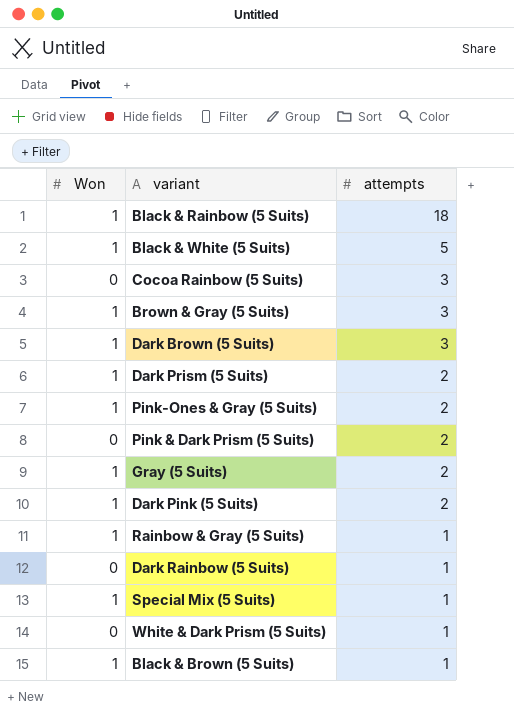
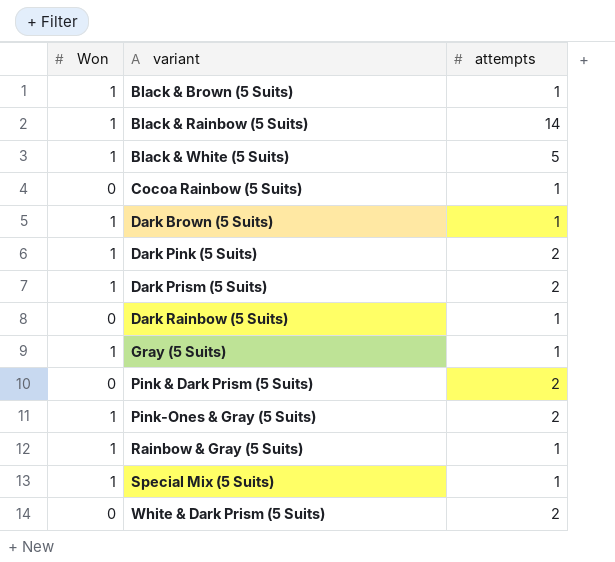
row order: attempts descending -> variant ascending
row Brown & Gray (5 Suits): 1 | 3 -> none
Black & Rainbow (5 Suits) | attempts: 18 -> 14
Cocoa Rainbow (5 Suits) | attempts: 3 -> 1
Dark Brown (5 Suits) | attempts: 3 -> 1
Gray (5 Suits) | attempts: 2 -> 1
White & Dark Prism (5 Suits) | attempts: 1 -> 2

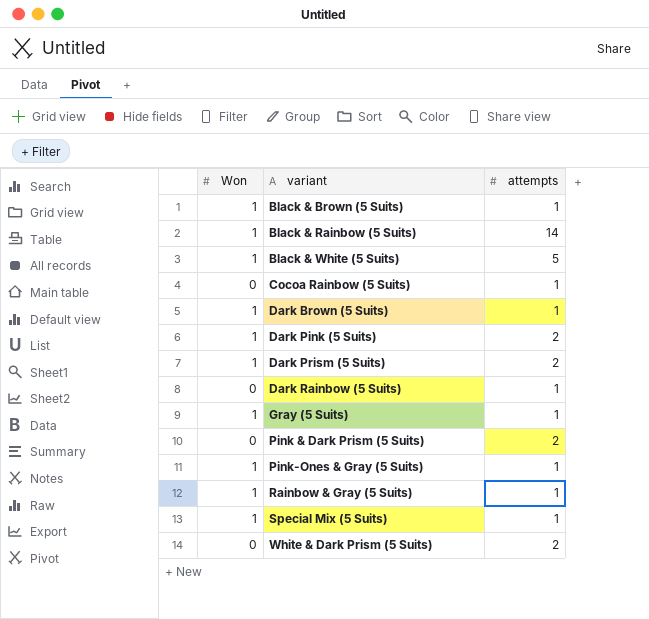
Pink-Ones & Gray (5 Suits) | attempts: 2 -> 1

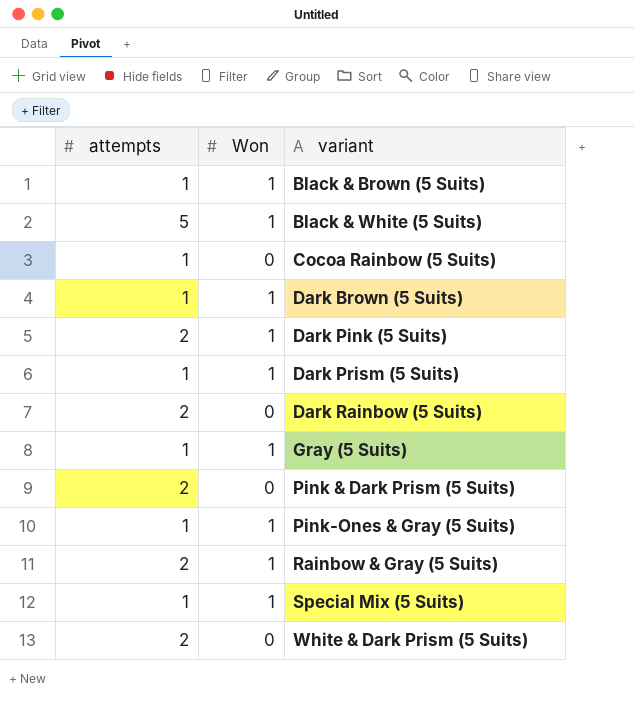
column attempts | position: 3 -> 1
row Black & Rainbow (5 Suits): 1 | 14 -> none
Dark Prism (5 Suits) | attempts: 2 -> 1
Dark Rainbow (5 Suits) | attempts: 1 -> 2
Rainbow & Gray (5 Suits) | attempts: 1 -> 2

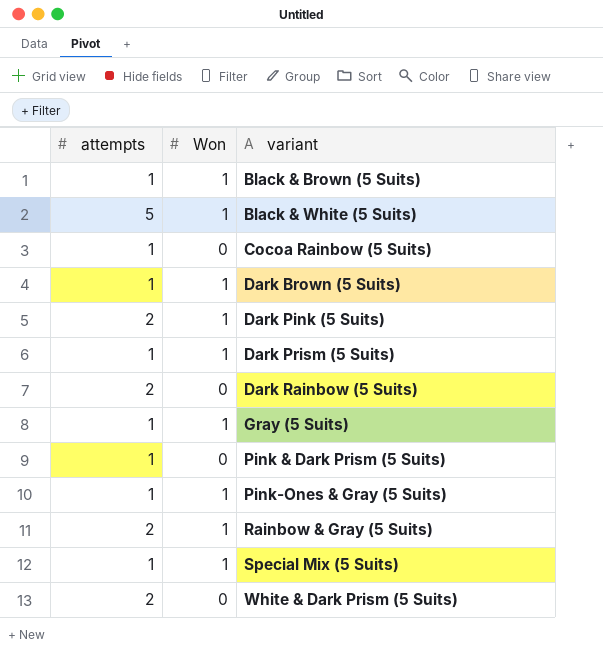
Pink & Dark Prism (5 Suits) | attempts: 2 -> 1

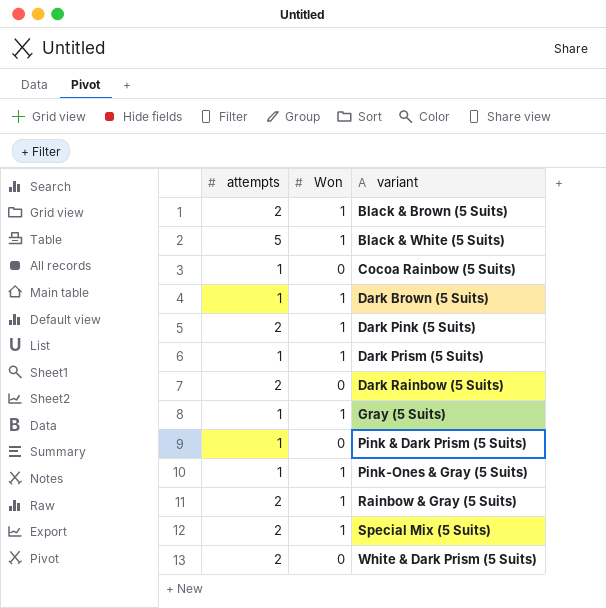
Black & Brown (5 Suits) | attempts: 1 -> 2
Special Mix (5 Suits) | attempts: 1 -> 2

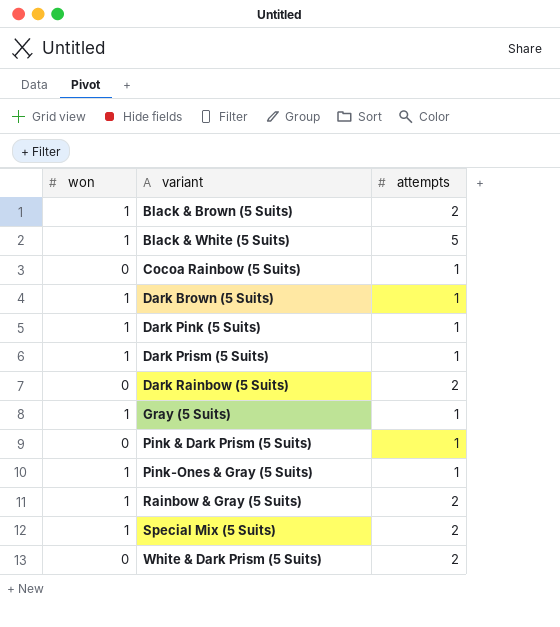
column name: Won -> won
column attempts | position: 1 -> 3
Dark Pink (5 Suits) | attempts: 2 -> 1

